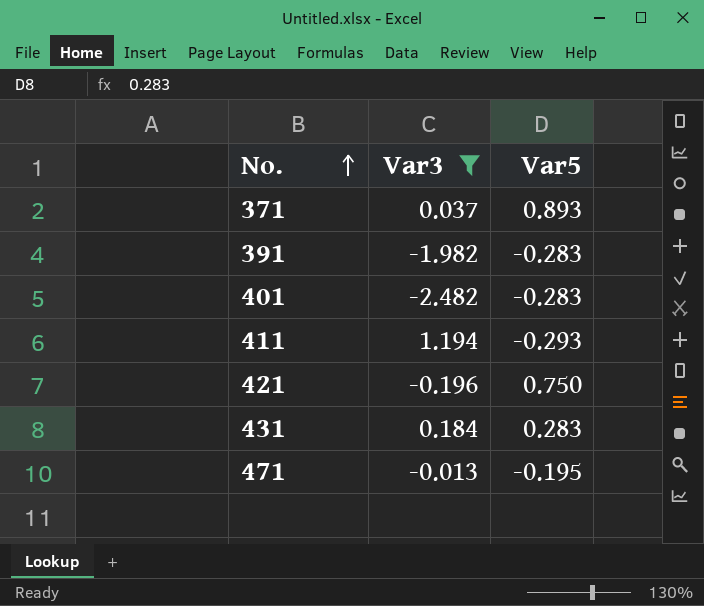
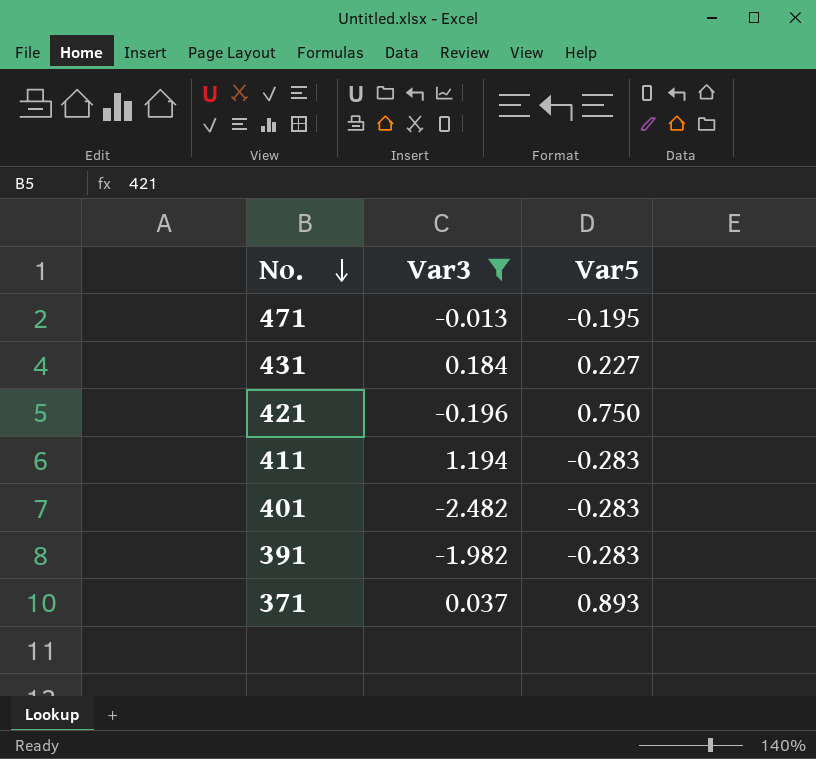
row order: No. ascending -> No. descending
431 | Var5: 0.283 -> 0.227
411 | Var5: -0.293 -> -0.283

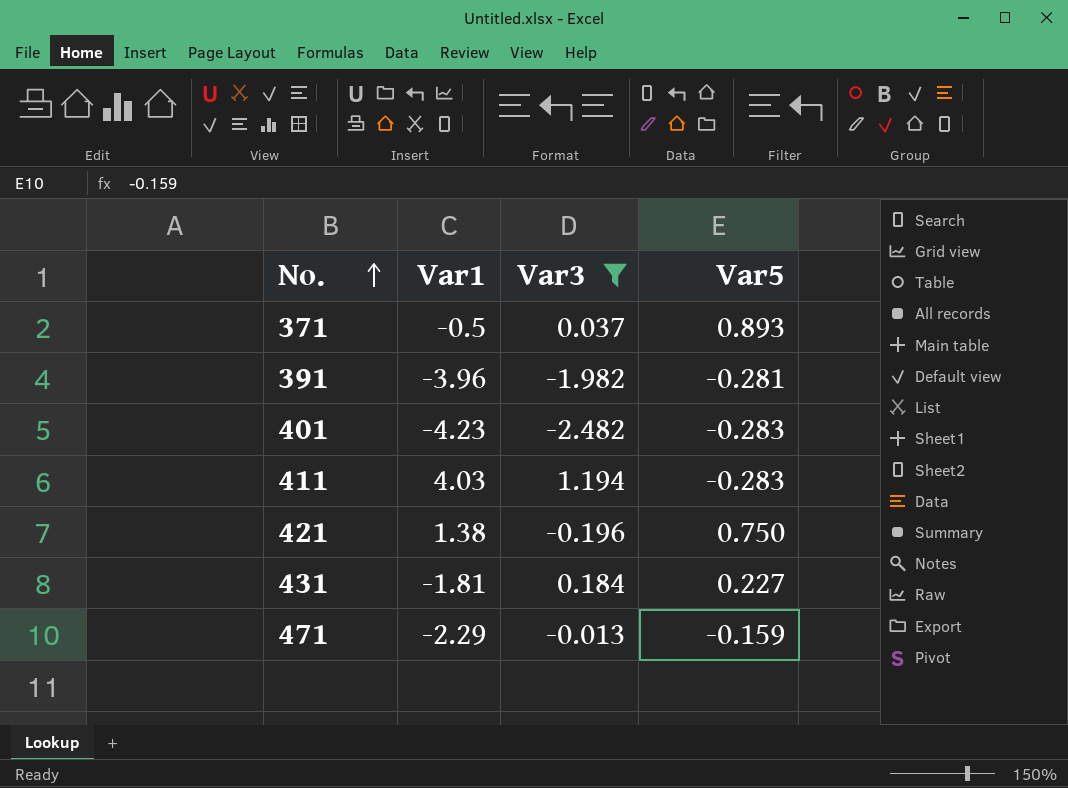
row order: No. descending -> No. ascending
column Var1 | position: none -> 2
391 | Var5: -0.283 -> -0.281
471 | Var5: -0.195 -> -0.159

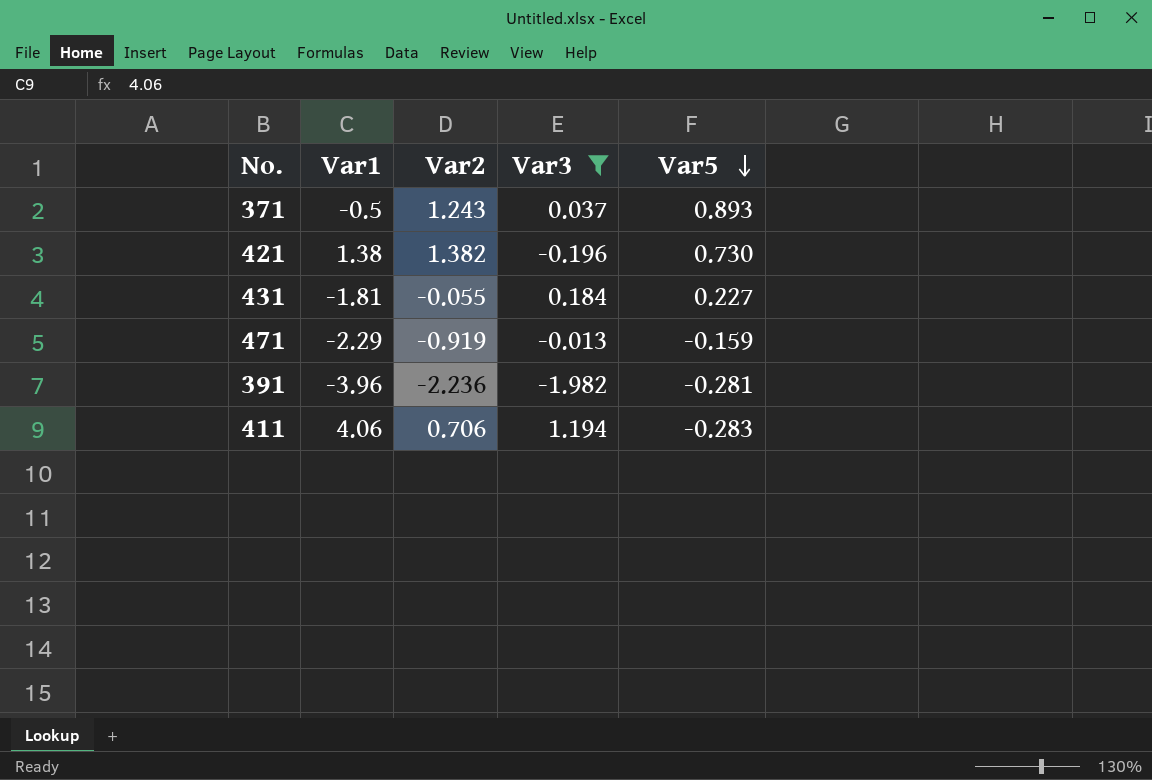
row order: No. ascending -> Var5 descending
column Var2 | position: none -> 3
row 401: -4.23 | -2.482 | -0.283 -> none
421 | Var5: 0.750 -> 0.730
411 | Var1: 4.03 -> 4.06

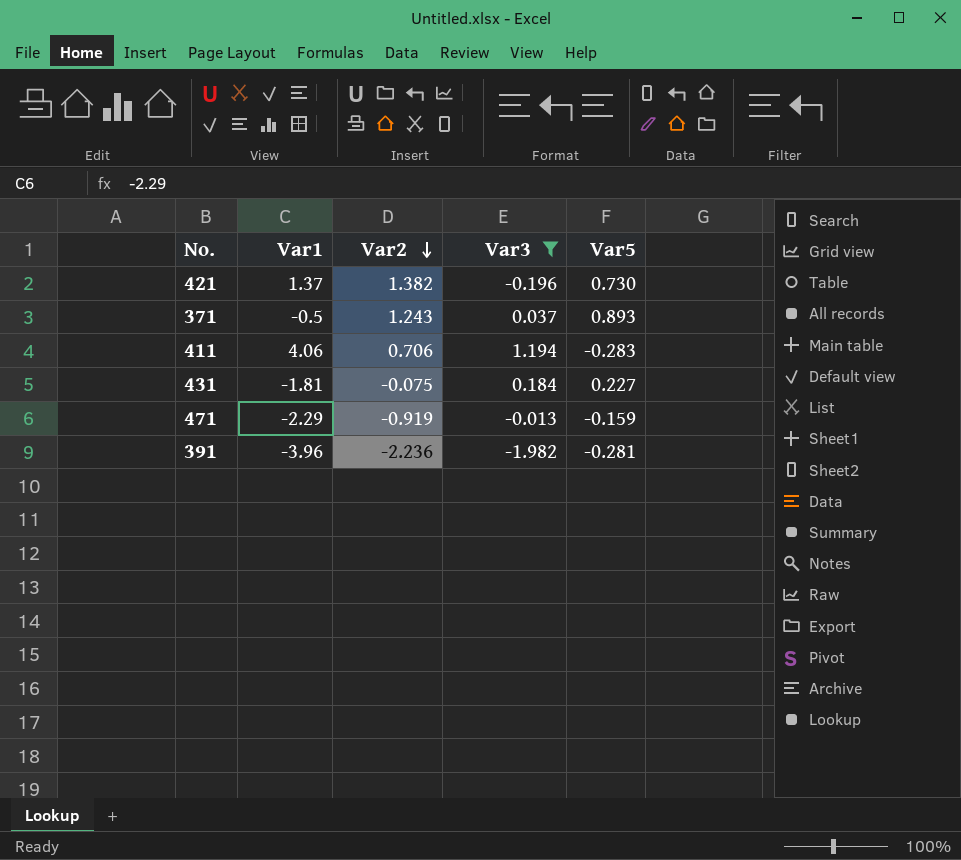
row order: Var5 descending -> Var2 descending
421 | Var1: 1.38 -> 1.37
431 | Var2: -0.055 -> -0.075

